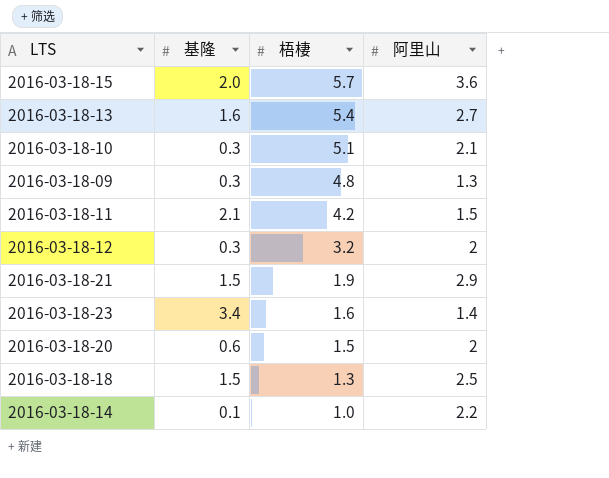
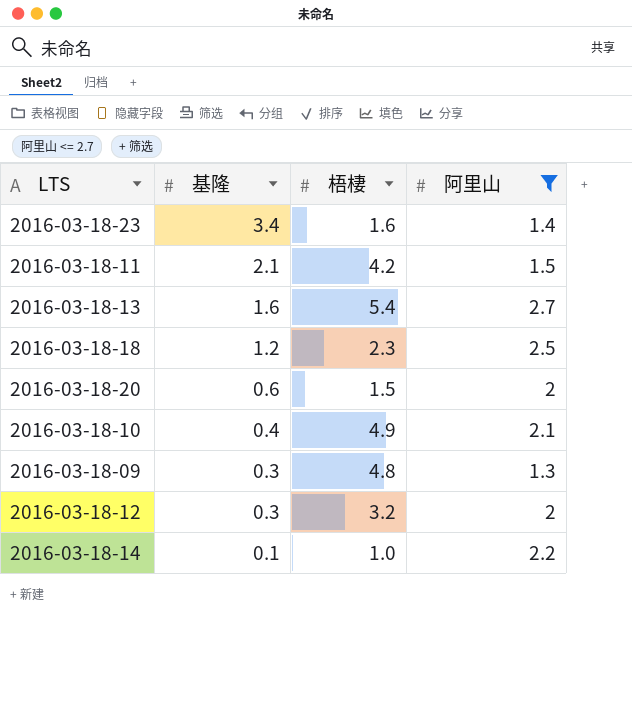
filter: none -> 阿里山 <= 2.7
row order: 梧棲 descending -> 基隆 descending
2016-03-18-18 | 基隆: 1.5 -> 1.2
2016-03-18-18 | 梧棲: 1.3 -> 2.3
2016-03-18-10 | 基隆: 0.3 -> 0.4
2016-03-18-10 | 梧棲: 5.1 -> 4.9

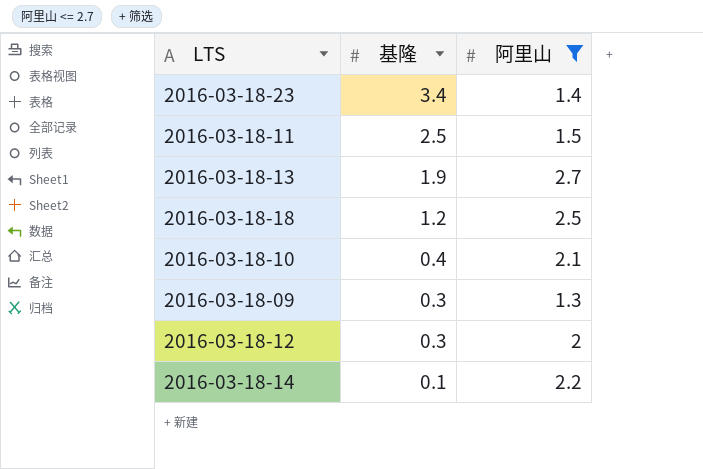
column 梧棲 | position: 3 -> none
row 2016-03-18-20: 0.6 | 1.5 | 2 -> none
2016-03-18-11 | 基隆: 2.1 -> 2.5
2016-03-18-13 | 基隆: 1.6 -> 1.9

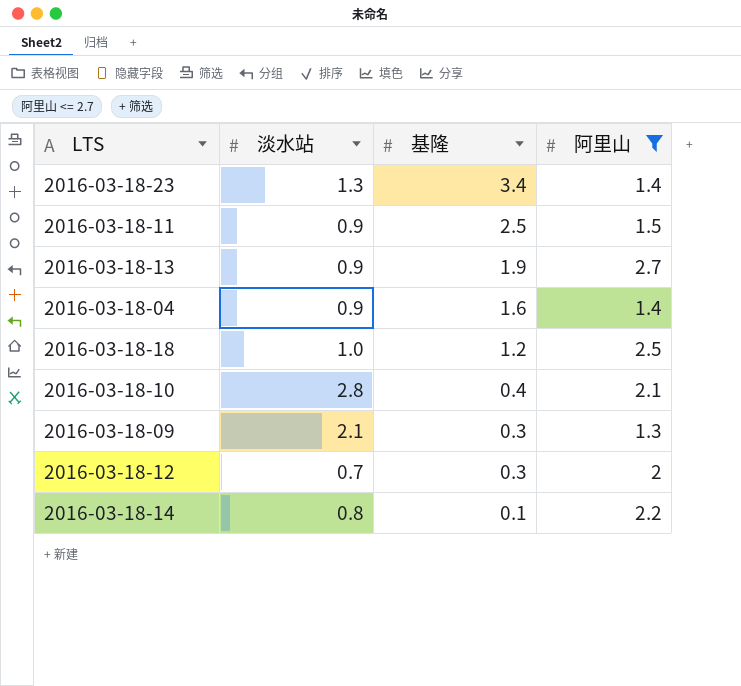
column 淡水站 | position: none -> 2
row 2016-03-18-04: none -> 0.9 | 1.6 | 1.4

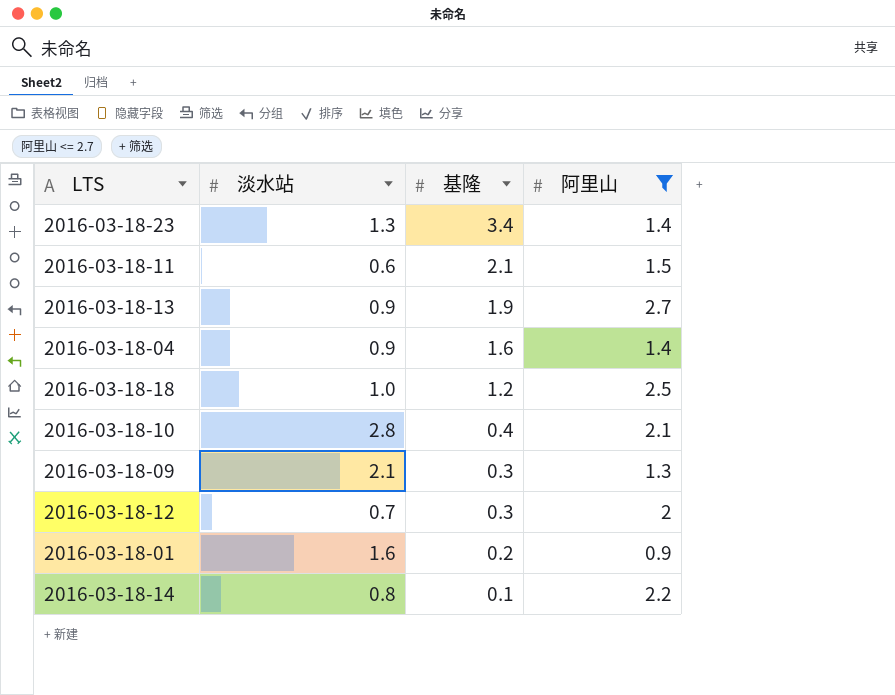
2016-03-18-11 | 淡水站: 0.9 -> 0.6
2016-03-18-11 | 基隆: 2.5 -> 2.1
row 2016-03-18-01: none -> 1.6 | 0.2 | 0.9

